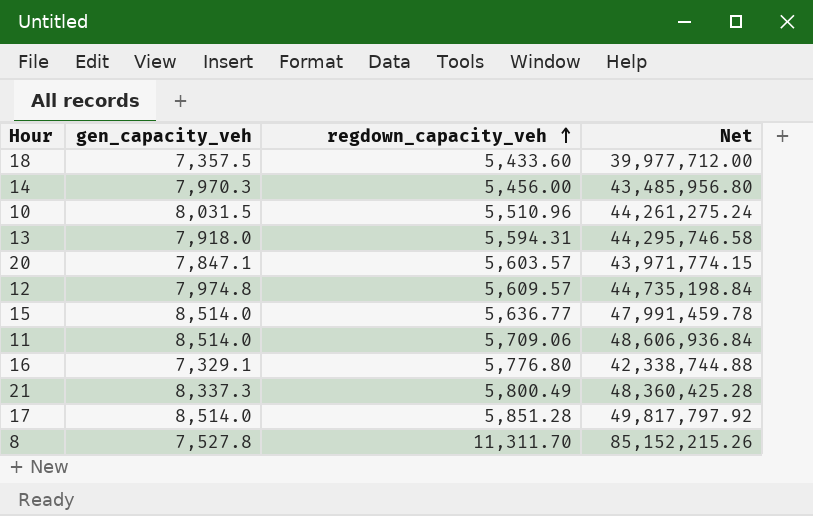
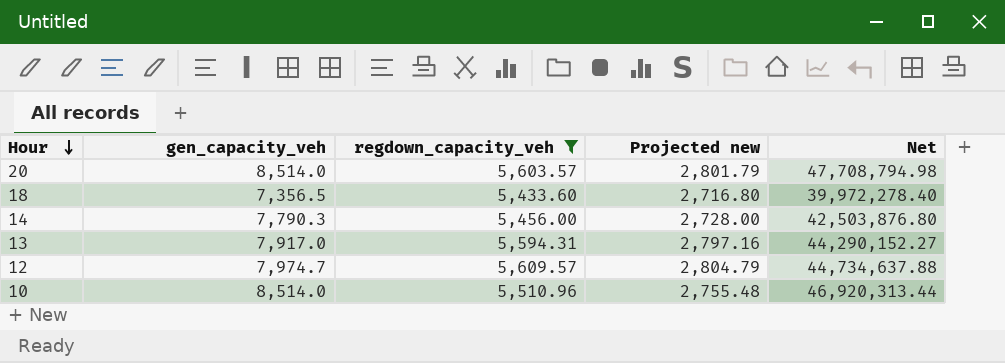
filter: none -> regdown_capacity_veh <= 5,609.57
row order: regdown_capacity_veh ascending -> Hour descending
column Projected new | formula: none -> [regdown_capacity_veh] * 0.5
20 | gen_capacity_veh: 7,847.1 -> 8,514.0
20 | Net: 43,971,774.15 -> 47,708,794.98
18 | gen_capacity_veh: 7,357.5 -> 7,356.5
18 | Net: 39,977,712.00 -> 39,972,278.40
14 | gen_capacity_veh: 7,970.3 -> 7,790.3
14 | Net: 43,485,956.80 -> 42,503,876.80
13 | gen_capacity_veh: 7,918.0 -> 7,917.0
13 | Net: 44,295,746.58 -> 44,290,152.27
12 | gen_capacity_veh: 7,974.8 -> 7,974.7
12 | Net: 44,735,198.84 -> 44,734,637.88
10 | gen_capacity_veh: 8,031.5 -> 8,514.0
10 | Net: 44,261,275.24 -> 46,920,313.44

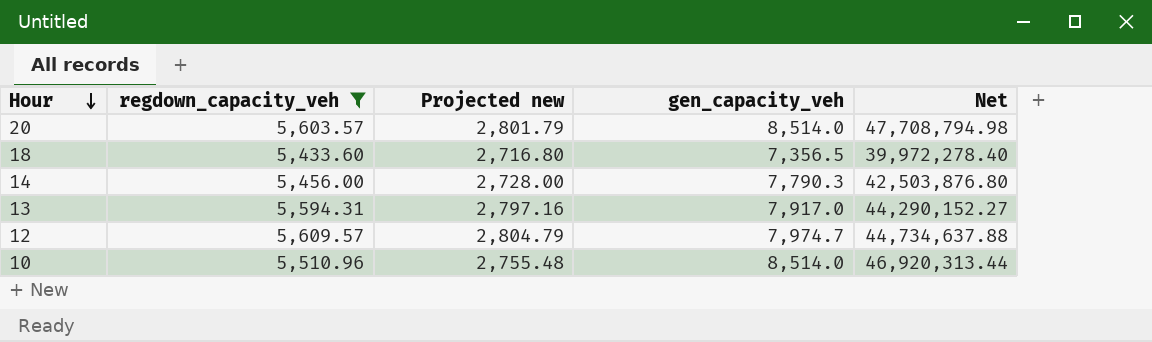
column gen_capacity_veh | position: 2 -> 4

